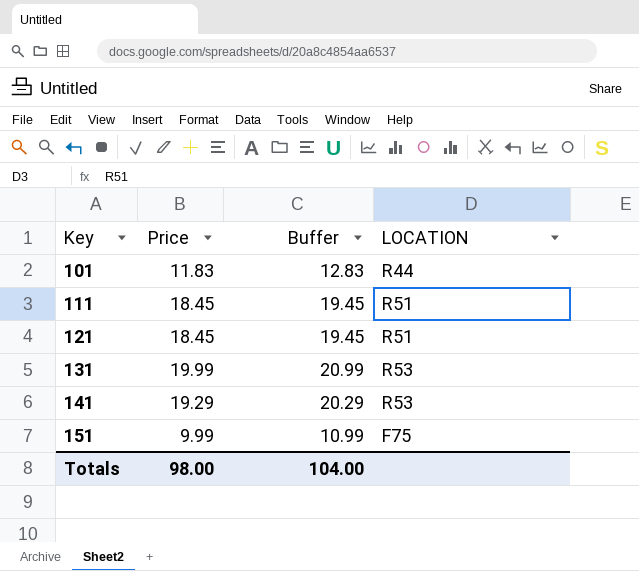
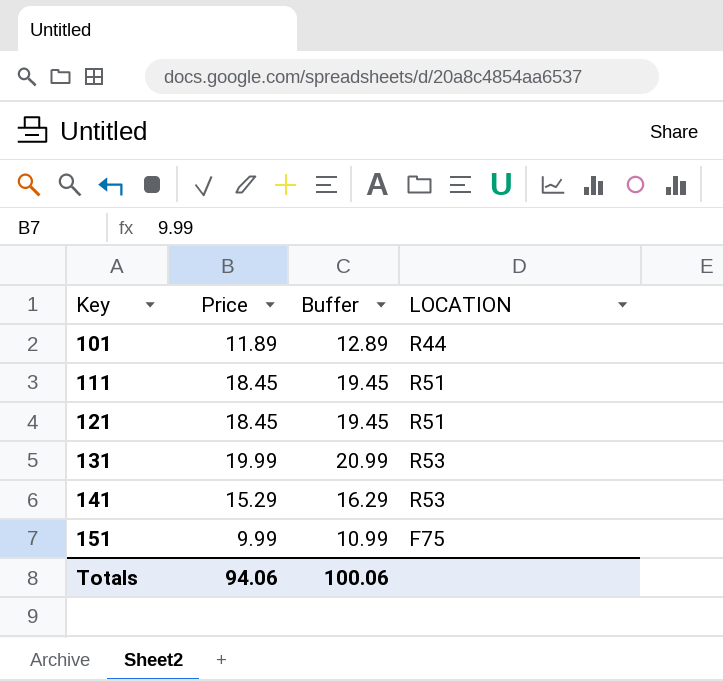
101 | Price: 11.83 -> 11.89
101 | Buffer: 12.83 -> 12.89
141 | Price: 19.29 -> 15.29
141 | Buffer: 20.29 -> 16.29
Totals | Price: 98.00 -> 94.06
Totals | Buffer: 104.00 -> 100.06

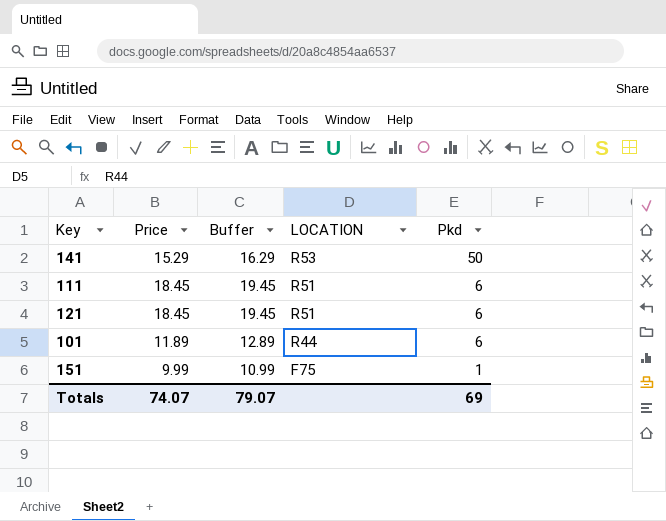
row order: Key ascending -> LOCATION descending
column Pkd | position: none -> 5
row 131: 19.99 | 20.99 | R53 -> none
Totals | Price: 94.06 -> 74.07
Totals | Buffer: 100.06 -> 79.07

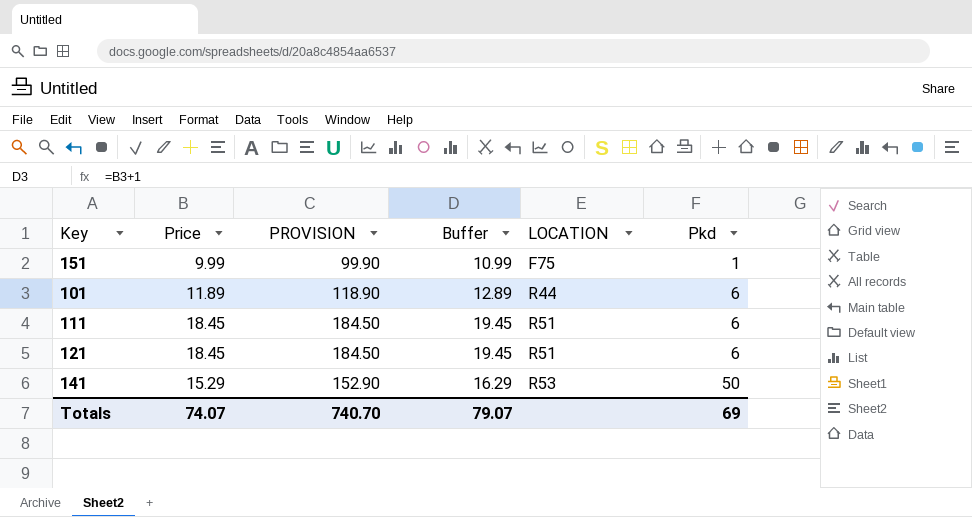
row order: LOCATION descending -> LOCATION ascending
column PROVISION | formula: none -> [Price] * 10

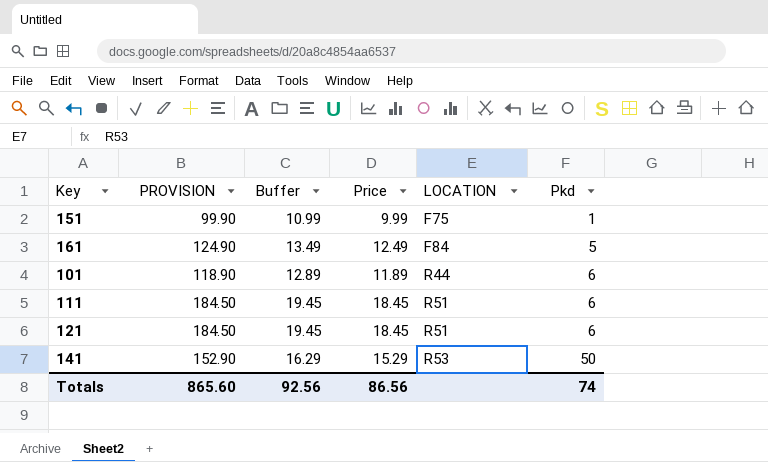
column Price | position: 2 -> 4
row 161: none -> 124.90 | 13.49 | 12.49 | F84 | 5
Totals | PROVISION: 740.70 -> 865.60
Totals | Buffer: 79.07 -> 92.56
Totals | Price: 74.07 -> 86.56
Totals | Pkd: 69 -> 74

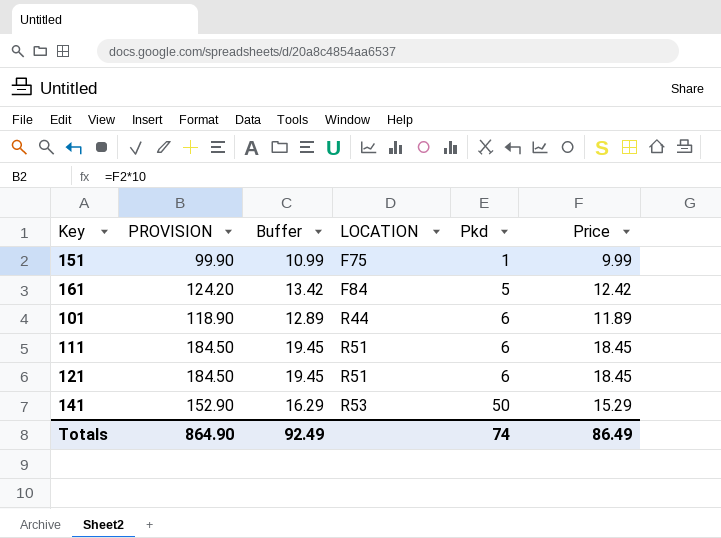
column Price | position: 4 -> 6
161 | PROVISION: 124.90 -> 124.20
161 | Buffer: 13.49 -> 13.42
161 | Price: 12.49 -> 12.42
Totals | PROVISION: 865.60 -> 864.90
Totals | Buffer: 92.56 -> 92.49
Totals | Price: 86.56 -> 86.49

